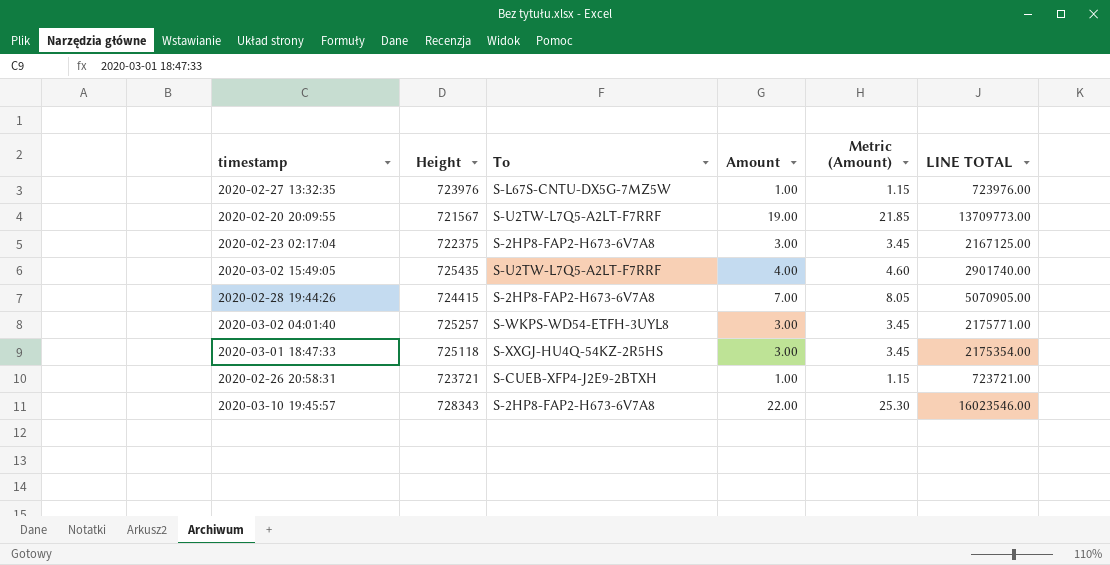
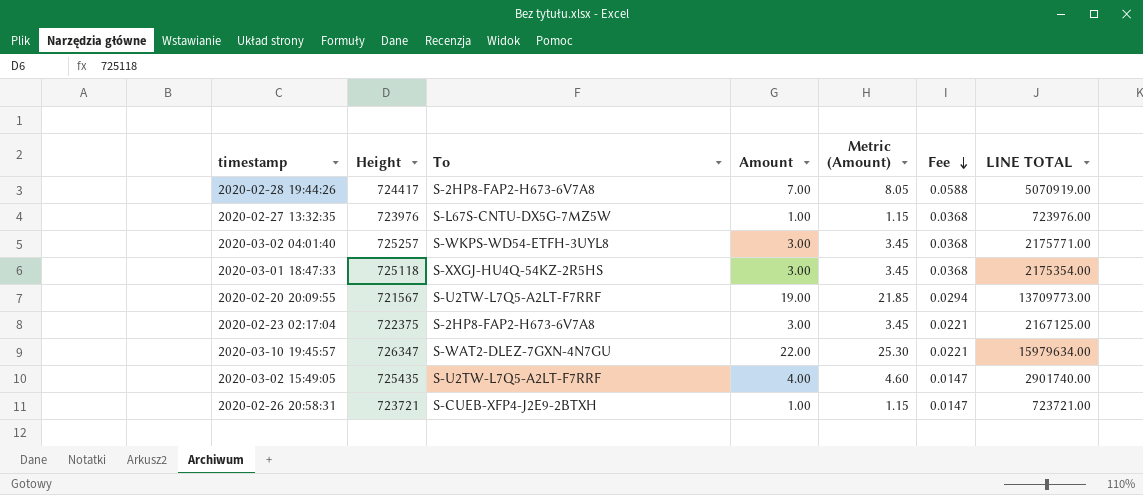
row order: none -> Fee descending
column Fee | position: none -> 6
2020-02-28 19:44:26 | Height: 724415 -> 724417
2020-02-28 19:44:26 | LINE TOTAL: 5070905.00 -> 5070919.00
2020-03-10 19:45:57 | Height: 728343 -> 726347
2020-03-10 19:45:57 | To: S-2HP8-FAP2-H673-6V7A8 -> S-WAT2-DLEZ-7GXN-4N7GU
2020-03-10 19:45:57 | LINE TOTAL: 16023546.00 -> 15979634.00

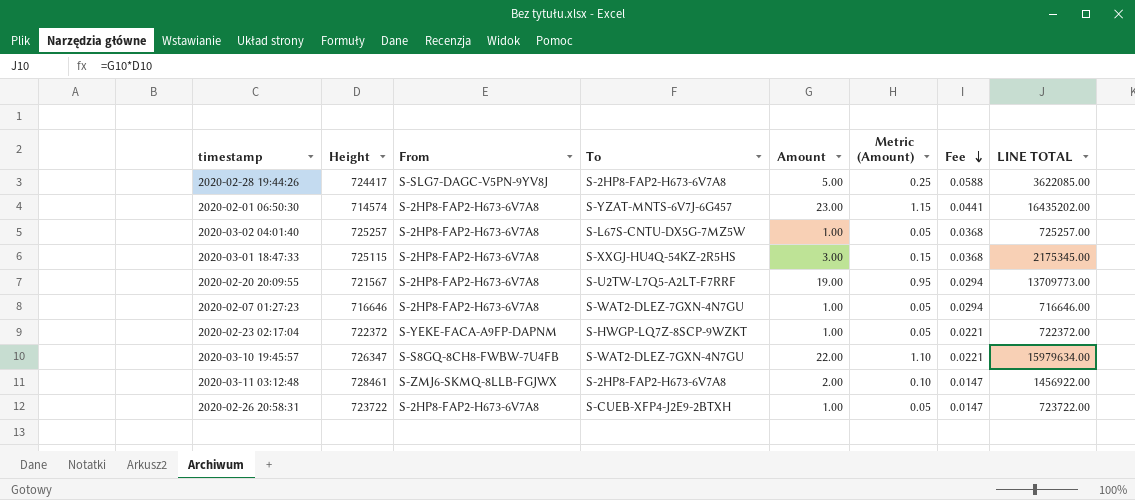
column From | position: none -> 3
column Metric (Amount) | formula: [Amount] * 1.15 -> [Amount] * 0.05
row 2020-02-27 13:32:35: 723976 | S-L67S-CNTU-DX5G-7MZ5W | 1.00 | 1.15 | 0.0368 | 723976.00 -> none
row 2020-03-02 15:49:05: 725435 | S-U2TW-L7Q5-A2LT-F7RRF | 4.00 | 4.60 | 0.0147 | 2901740.00 -> none
2020-02-28 19:44:26 | Amount: 7.00 -> 5.00
2020-02-28 19:44:26 | LINE TOTAL: 5070919.00 -> 3622085.00
row 2020-02-01 06:50:30: none -> 714574 | S-2HP8-FAP2-H673-6V7A8 | S-YZAT-MNTS-6V7J-6G457 | 23.00 | 1.15 | 0.0441 | 16435202.00
2020-03-02 04:01:40 | To: S-WKPS-WD54-ETFH-3UYL8 -> S-L67S-CNTU-DX5G-7MZ5W
2020-03-02 04:01:40 | Amount: 3.00 -> 1.00
2020-03-02 04:01:40 | LINE TOTAL: 2175771.00 -> 725257.00
2020-03-01 18:47:33 | Height: 725118 -> 725115
2020-03-01 18:47:33 | LINE TOTAL: 2175354.00 -> 2175345.00
row 2020-02-07 01:27:23: none -> 716646 | S-2HP8-FAP2-H673-6V7A8 | S-WAT2-DLEZ-7GXN-4N7GU | 1.00 | 0.05 | 0.0294 | 716646.00
2020-02-23 02:17:04 | Height: 722375 -> 722372
2020-02-23 02:17:04 | To: S-2HP8-FAP2-H673-6V7A8 -> S-HWGP-LQ7Z-8SCP-9WZKT
2020-02-23 02:17:04 | Amount: 3.00 -> 1.00
2020-02-23 02:17:04 | LINE TOTAL: 2167125.00 -> 722372.00
row 2020-03-11 03:12:48: none -> 728461 | S-ZMJ6-SKMQ-8LLB-FGJWX | S-2HP8-FAP2-H673-6V7A8 | 2.00 | 0.10 | 0.0147 | 1456922.00
2020-02-26 20:58:31 | Height: 723721 -> 723722
2020-02-26 20:58:31 | LINE TOTAL: 723721.00 -> 723722.00

